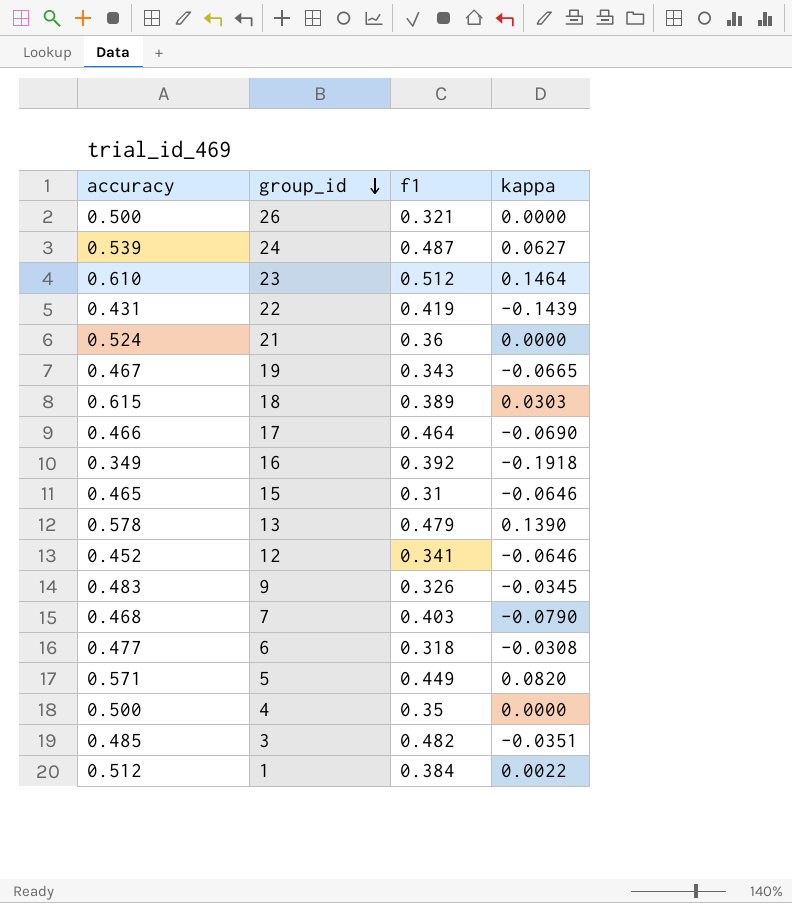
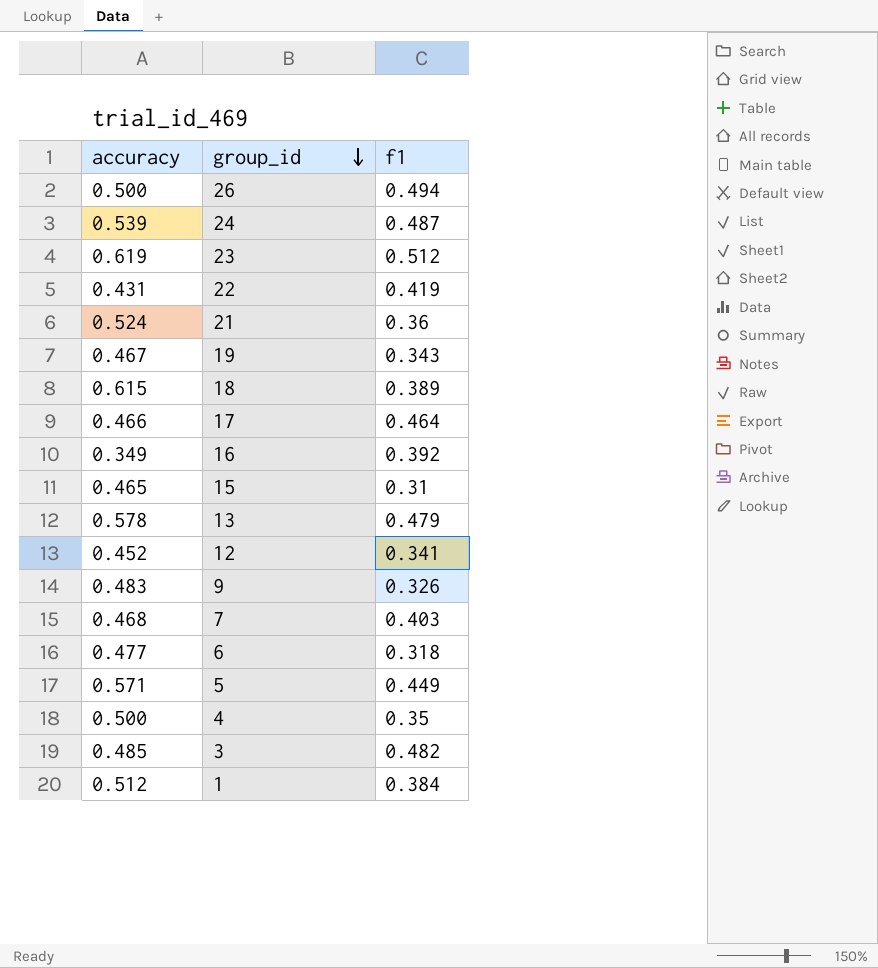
column kappa | position: 4 -> none
26 | f1: 0.321 -> 0.494
23 | accuracy: 0.610 -> 0.619

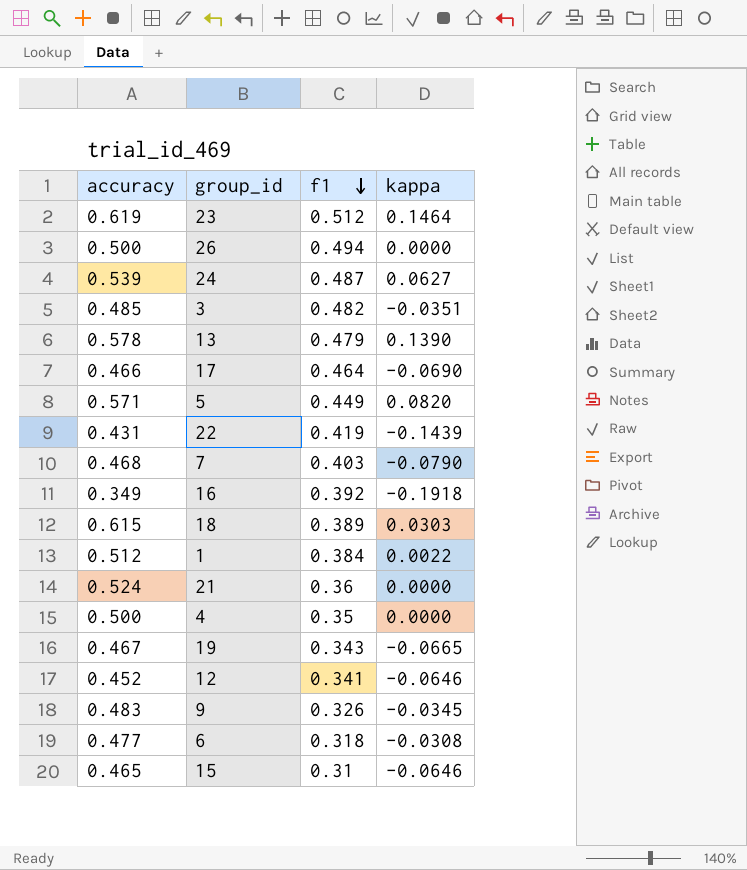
row order: group_id descending -> f1 descending
column kappa | position: none -> 4

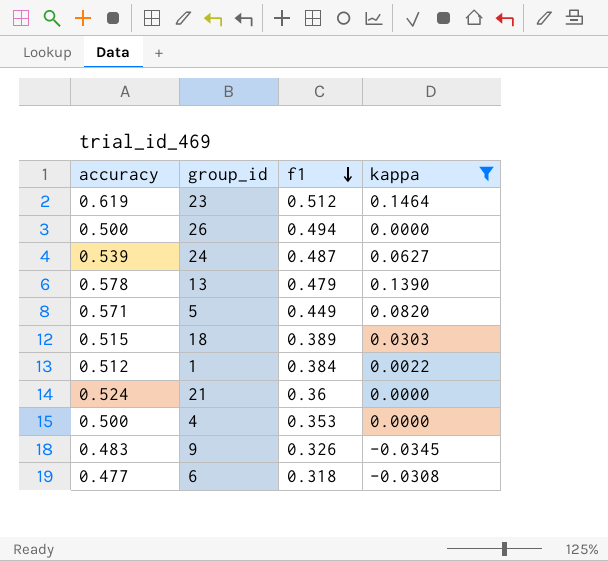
filter: none -> kappa >= -0.0345
18 | accuracy: 0.615 -> 0.515
4 | f1: 0.35 -> 0.353

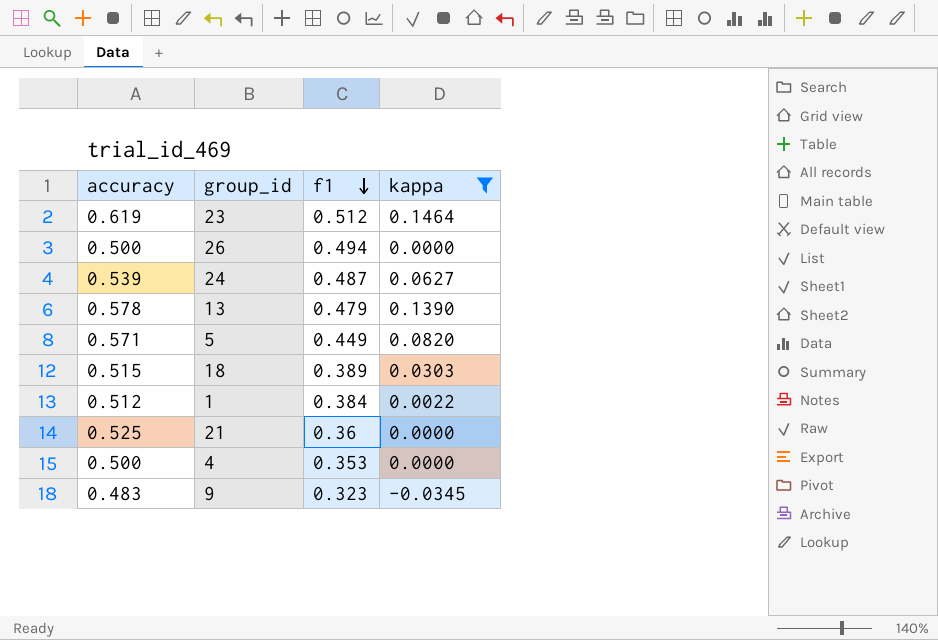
row 6: 0.477 | 0.318 | -0.0308 -> none
21 | accuracy: 0.524 -> 0.525
9 | f1: 0.326 -> 0.323

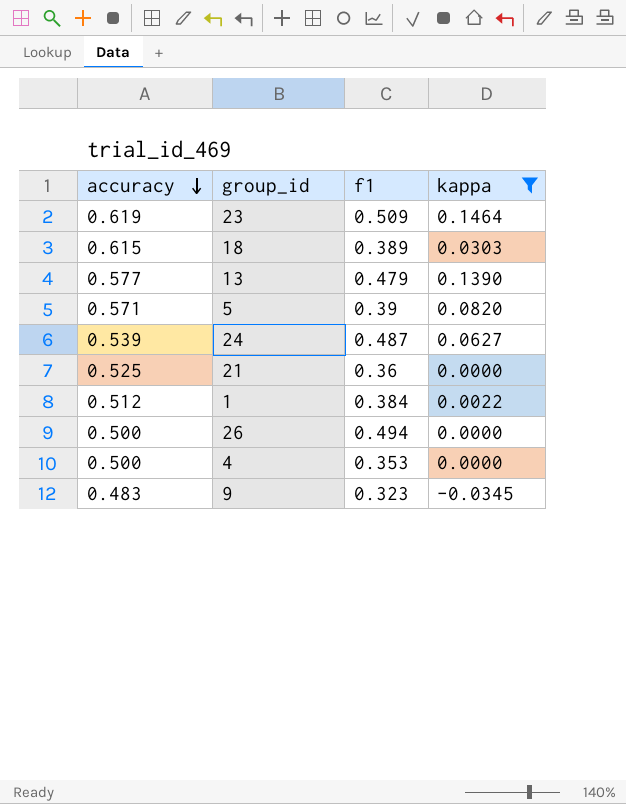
row order: f1 descending -> accuracy descending
23 | f1: 0.512 -> 0.509
18 | accuracy: 0.515 -> 0.615
13 | accuracy: 0.578 -> 0.577
5 | f1: 0.449 -> 0.39

